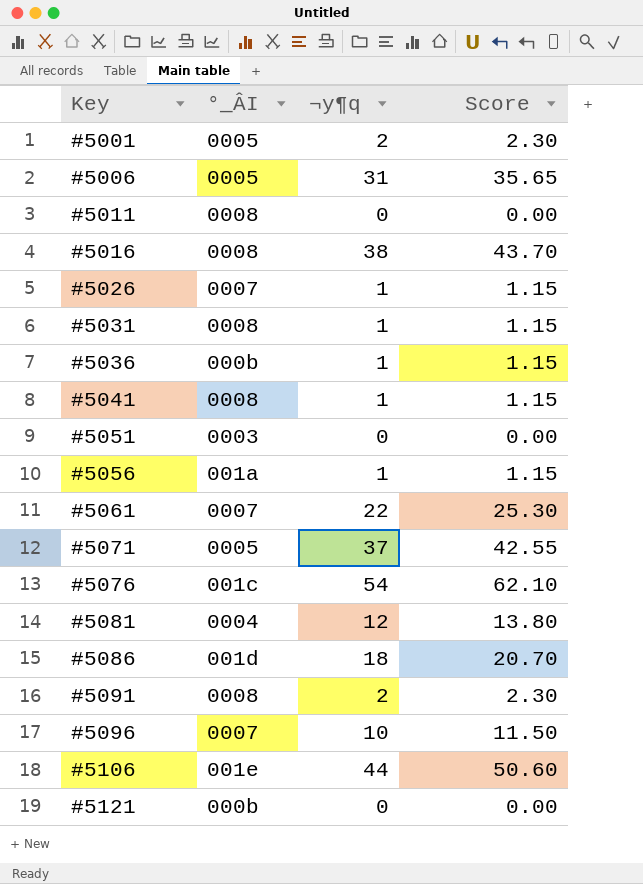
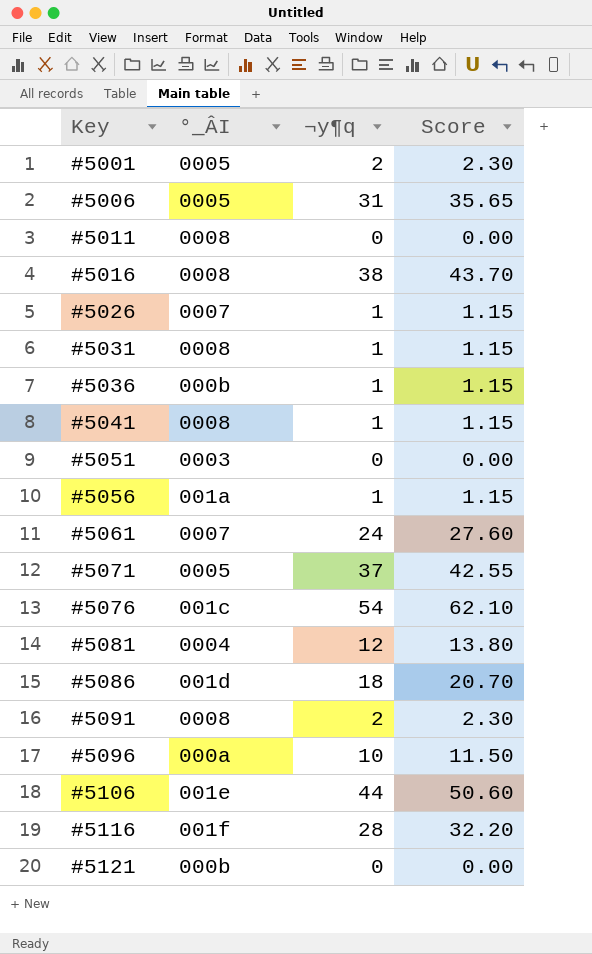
#5061 | ¬y¶q: 22 -> 24
#5061 | Score: 25.30 -> 27.60
#5096 | °_ÂI: 0007 -> 000a
row #5116: none -> 001f | 28 | 32.20

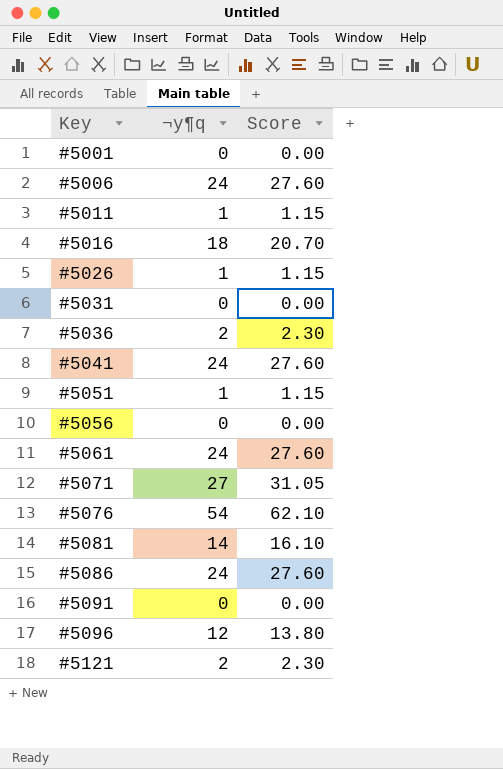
column °_ÂI | position: 2 -> none
row #5106: 001e | 44 | 50.60 -> none
row #5116: 001f | 28 | 32.20 -> none
#5001 | ¬y¶q: 2 -> 0
#5001 | Score: 2.30 -> 0.00
#5006 | ¬y¶q: 31 -> 24
#5006 | Score: 35.65 -> 27.60
#5011 | ¬y¶q: 0 -> 1
#5011 | Score: 0.00 -> 1.15
#5016 | ¬y¶q: 38 -> 18
#5016 | Score: 43.70 -> 20.70
#5031 | ¬y¶q: 1 -> 0
#5031 | Score: 1.15 -> 0.00
#5036 | ¬y¶q: 1 -> 2
#5036 | Score: 1.15 -> 2.30
#5041 | ¬y¶q: 1 -> 24
#5041 | Score: 1.15 -> 27.60
#5051 | ¬y¶q: 0 -> 1
#5051 | Score: 0.00 -> 1.15
#5056 | ¬y¶q: 1 -> 0
#5056 | Score: 1.15 -> 0.00
#5071 | ¬y¶q: 37 -> 27
#5071 | Score: 42.55 -> 31.05
#5081 | ¬y¶q: 12 -> 14
#5081 | Score: 13.80 -> 16.10
#5086 | ¬y¶q: 18 -> 24
#5086 | Score: 20.70 -> 27.60
#5091 | ¬y¶q: 2 -> 0
#5091 | Score: 2.30 -> 0.00
#5096 | ¬y¶q: 10 -> 12
#5096 | Score: 11.50 -> 13.80
#5121 | ¬y¶q: 0 -> 2
#5121 | Score: 0.00 -> 2.30

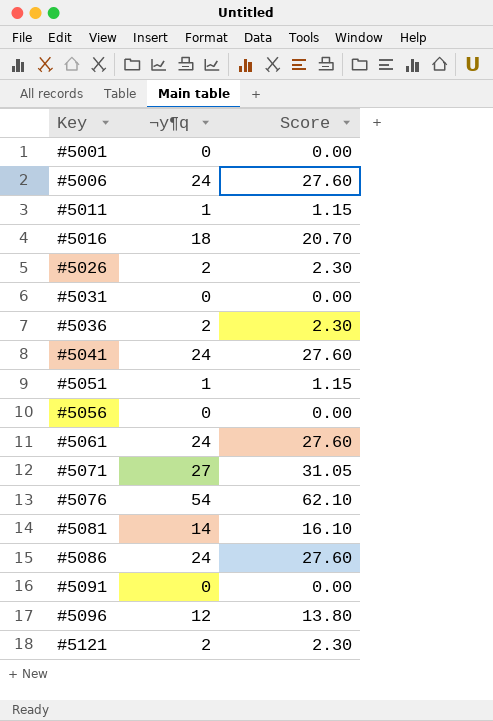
#5026 | ¬y¶q: 1 -> 2
#5026 | Score: 1.15 -> 2.30

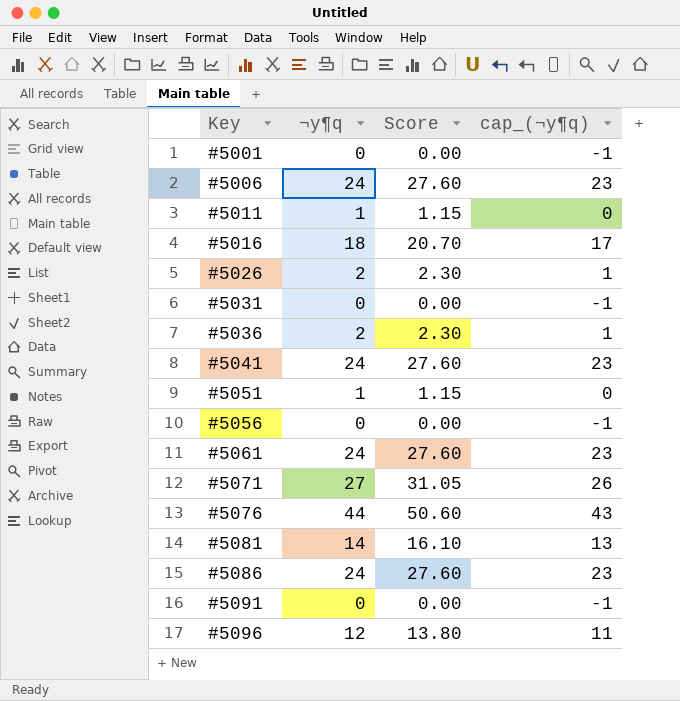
column cap_(¬y¶q) | formula: none -> [¬y¶q] - 1
row #5121: 2 | 2.30 -> none
#5076 | ¬y¶q: 54 -> 44
#5076 | Score: 62.10 -> 50.60

